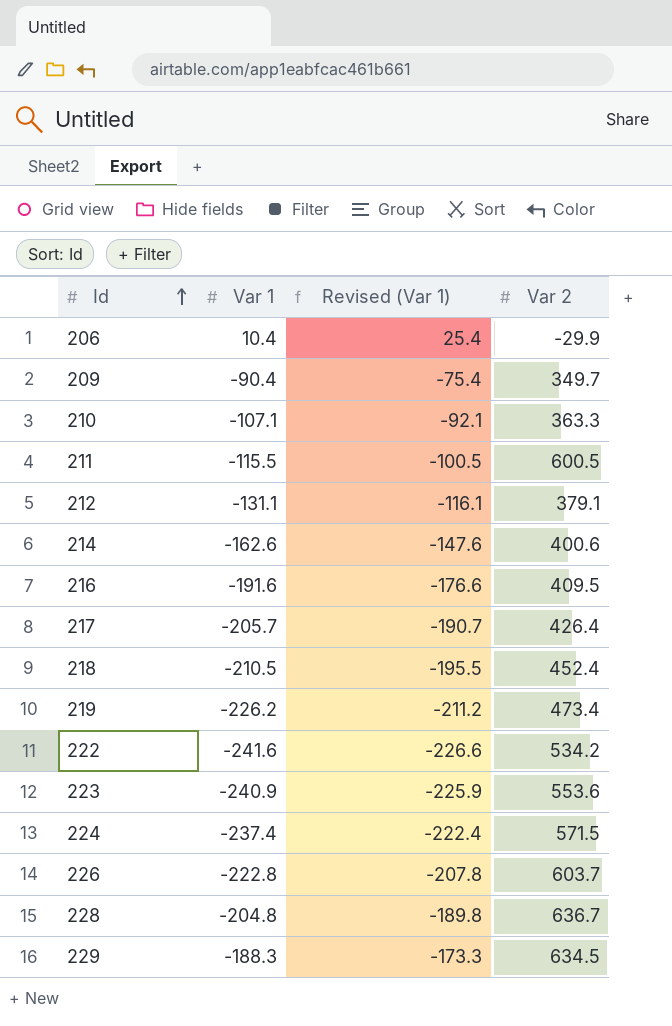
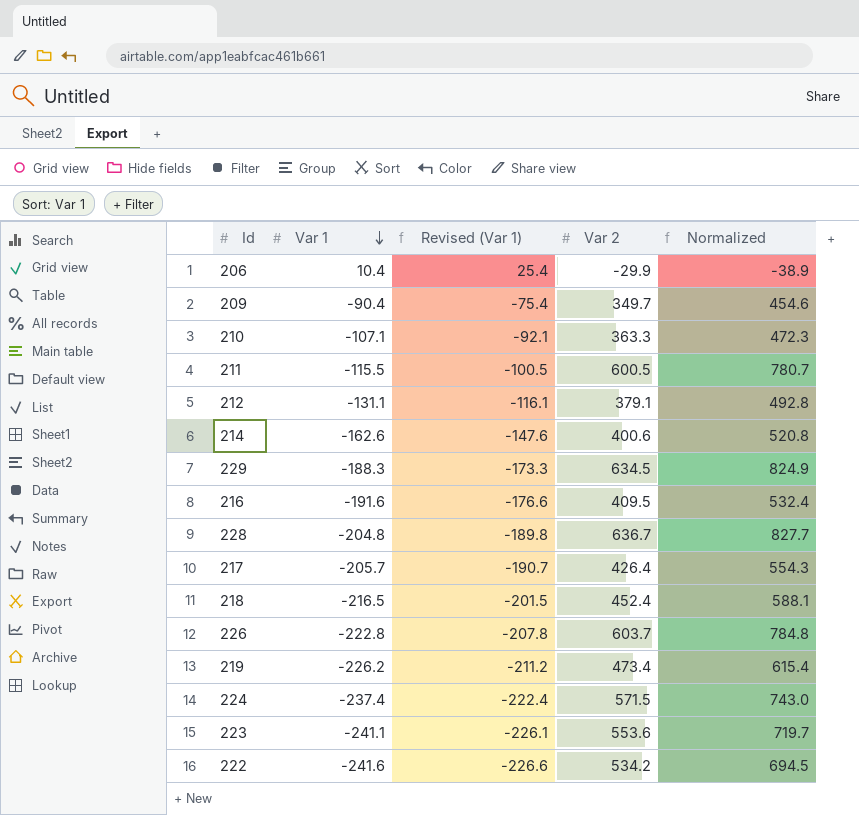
row order: Id ascending -> Var 1 descending
column Normalized | formula: none -> [Var 2] * 1.3
218 | Var 1: -210.5 -> -216.5
218 | Revised (Var 1): -195.5 -> -201.5
223 | Var 1: -240.9 -> -241.1
223 | Revised (Var 1): -225.9 -> -226.1

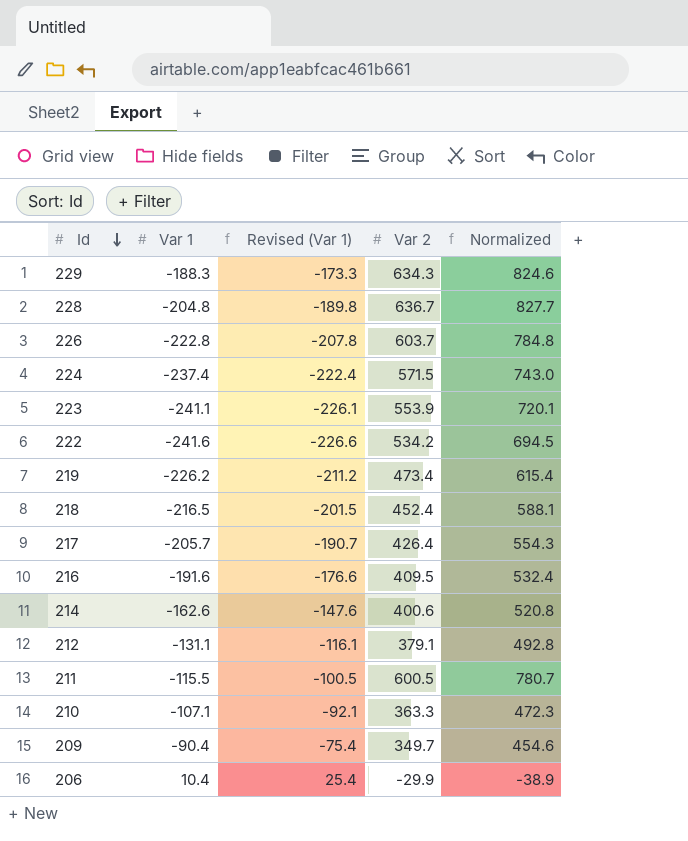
row order: Var 1 descending -> Id descending
229 | Var 2: 634.5 -> 634.3
229 | Normalized: 824.9 -> 824.6
223 | Var 2: 553.6 -> 553.9
223 | Normalized: 719.7 -> 720.1

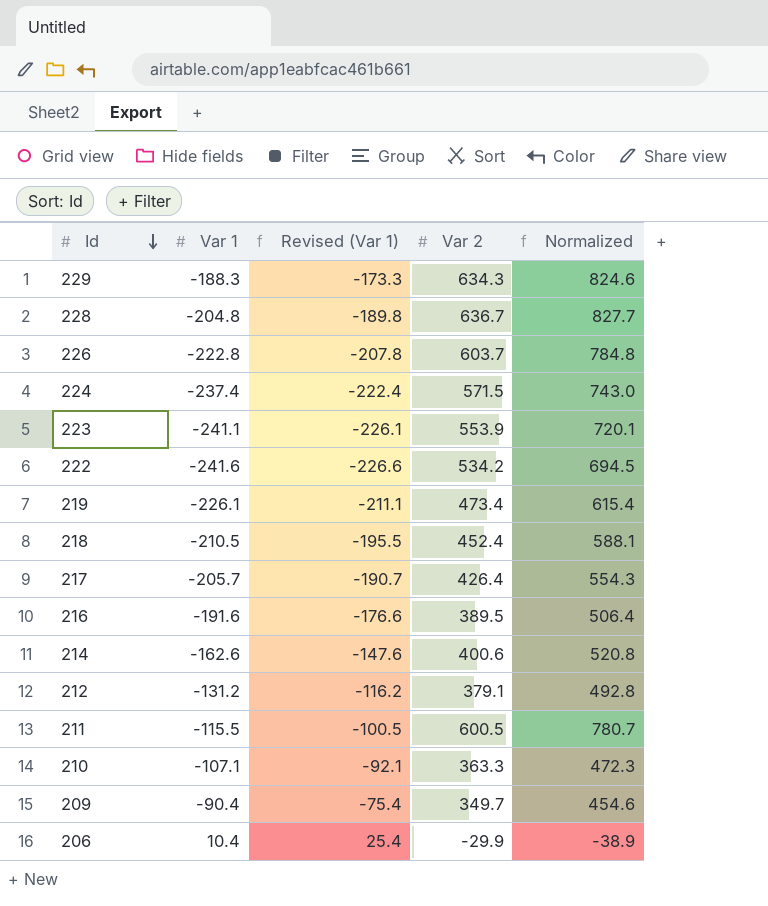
219 | Var 1: -226.2 -> -226.1
219 | Revised (Var 1): -211.2 -> -211.1
218 | Var 1: -216.5 -> -210.5
218 | Revised (Var 1): -201.5 -> -195.5
216 | Var 2: 409.5 -> 389.5
216 | Normalized: 532.4 -> 506.4
212 | Var 1: -131.1 -> -131.2
212 | Revised (Var 1): -116.1 -> -116.2

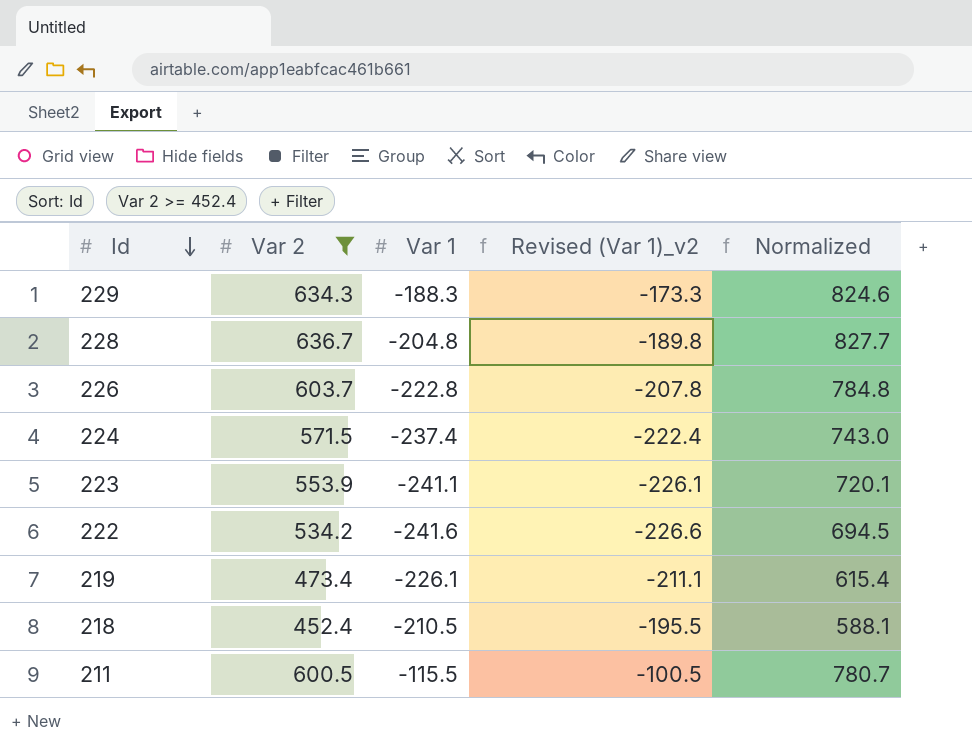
filter: none -> Var 2 >= 452.4
column Var 2 | position: 4 -> 2
column name: Revised (Var 1) -> Revised (Var 1)_v2

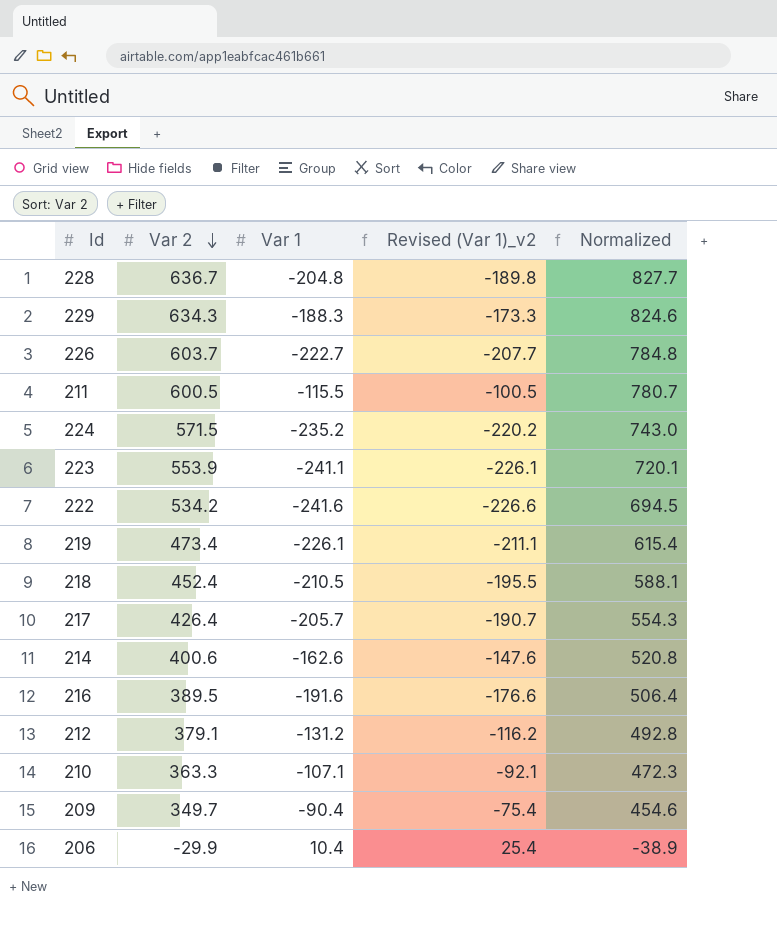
filter: Var 2 >= 452.4 -> none
row order: Id descending -> Var 2 descending
226 | Var 1: -222.8 -> -222.7
226 | Revised (Var 1)_v2: -207.8 -> -207.7
224 | Var 1: -237.4 -> -235.2
224 | Revised (Var 1)_v2: -222.4 -> -220.2

